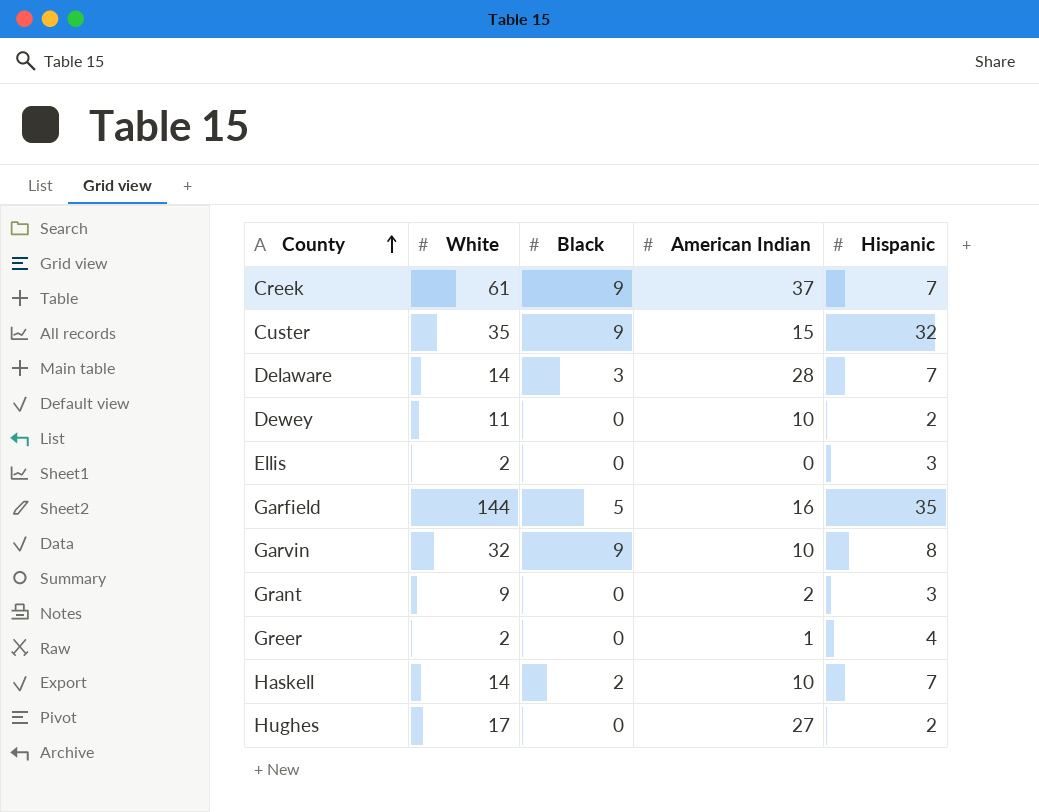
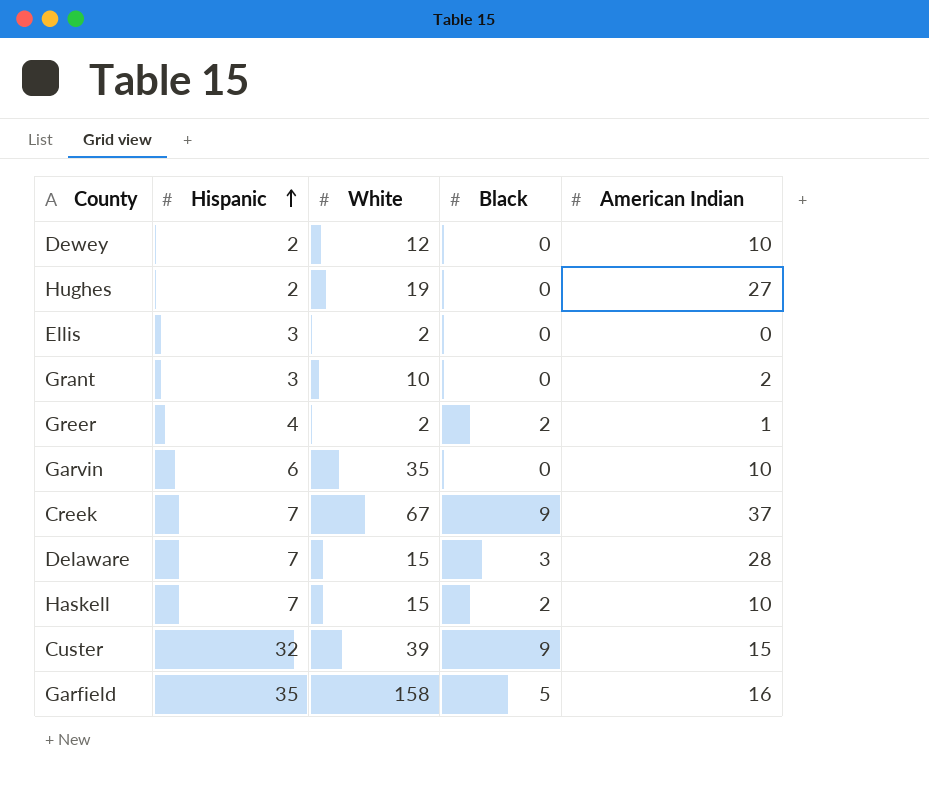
row order: County ascending -> Hispanic ascending
column Hispanic | position: 5 -> 2
Dewey | White: 11 -> 12
Hughes | White: 17 -> 19
Grant | White: 9 -> 10
Greer | Black: 0 -> 2
Garvin | Hispanic: 8 -> 6
Garvin | White: 32 -> 35
Garvin | Black: 9 -> 0
Creek | White: 61 -> 67
Delaware | White: 14 -> 15
Haskell | White: 14 -> 15
Custer | White: 35 -> 39
Garfield | White: 144 -> 158

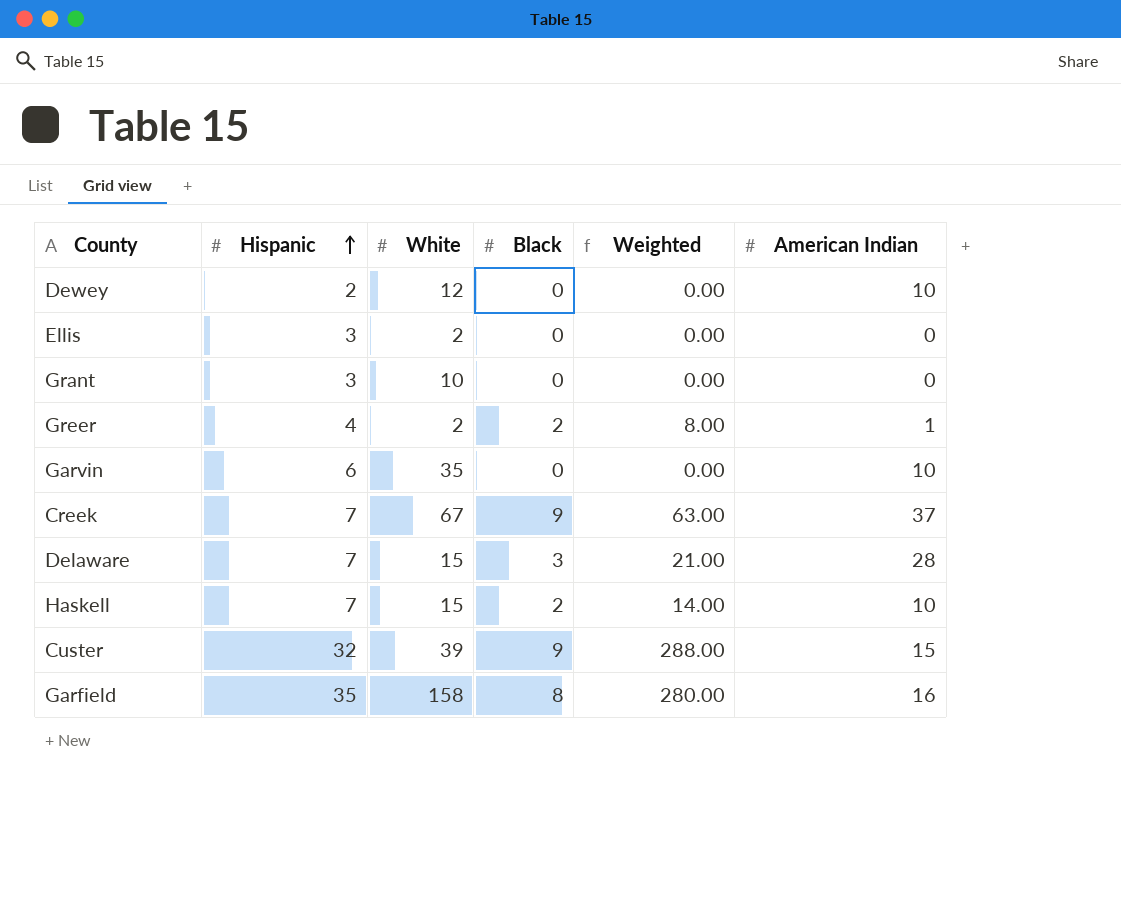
column Weighted | formula: none -> [Hispanic] * [Black]
row Hughes: 2 | 19 | 0 | 27 -> none
Grant | American Indian: 2 -> 0
Garfield | Black: 5 -> 8

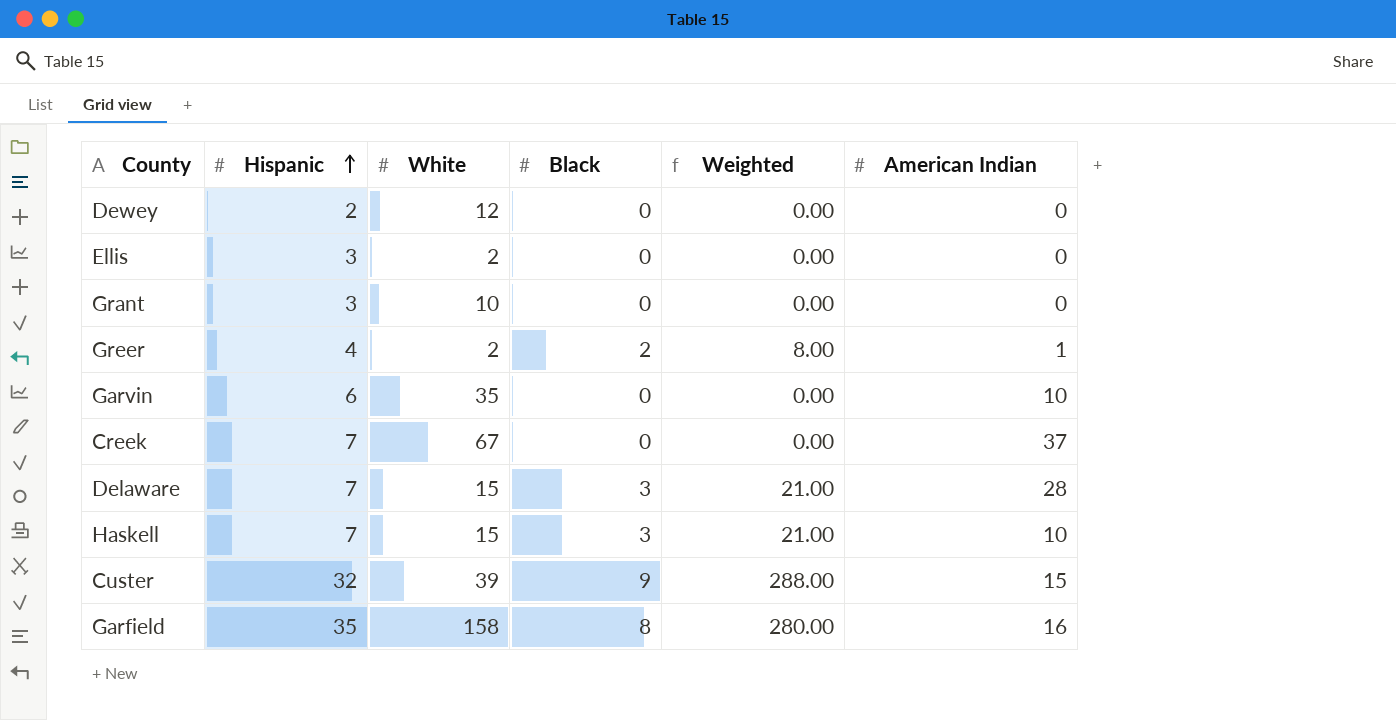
Dewey | American Indian: 10 -> 0
Creek | Black: 9 -> 0
Creek | Weighted: 63.00 -> 0.00
Haskell | Black: 2 -> 3
Haskell | Weighted: 14.00 -> 21.00

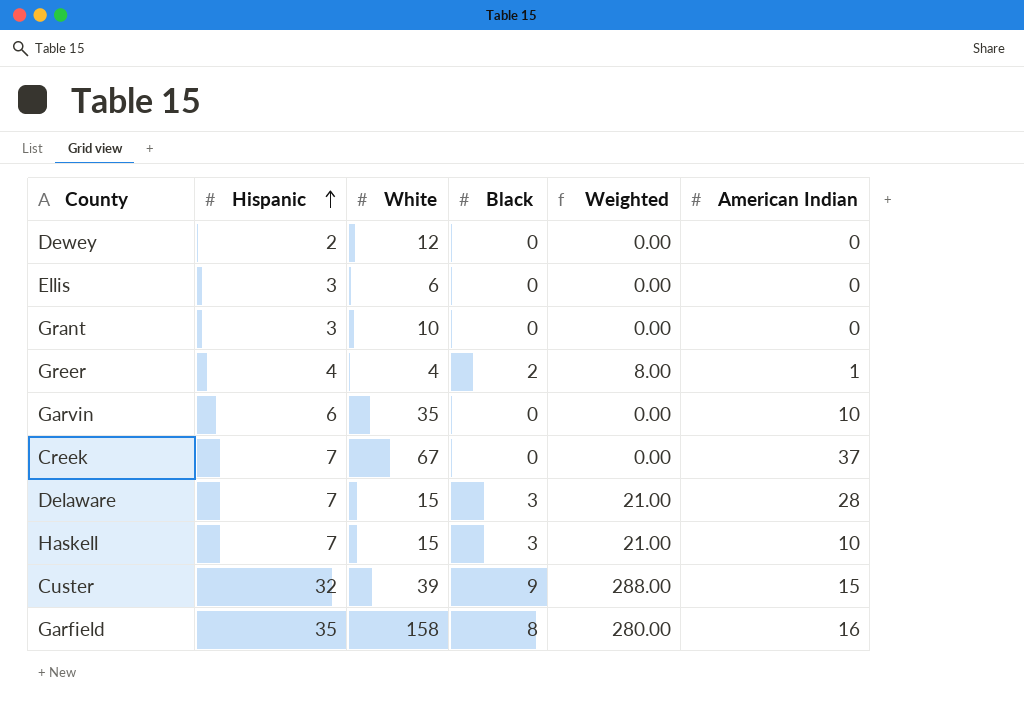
Ellis | White: 2 -> 6
Greer | White: 2 -> 4

